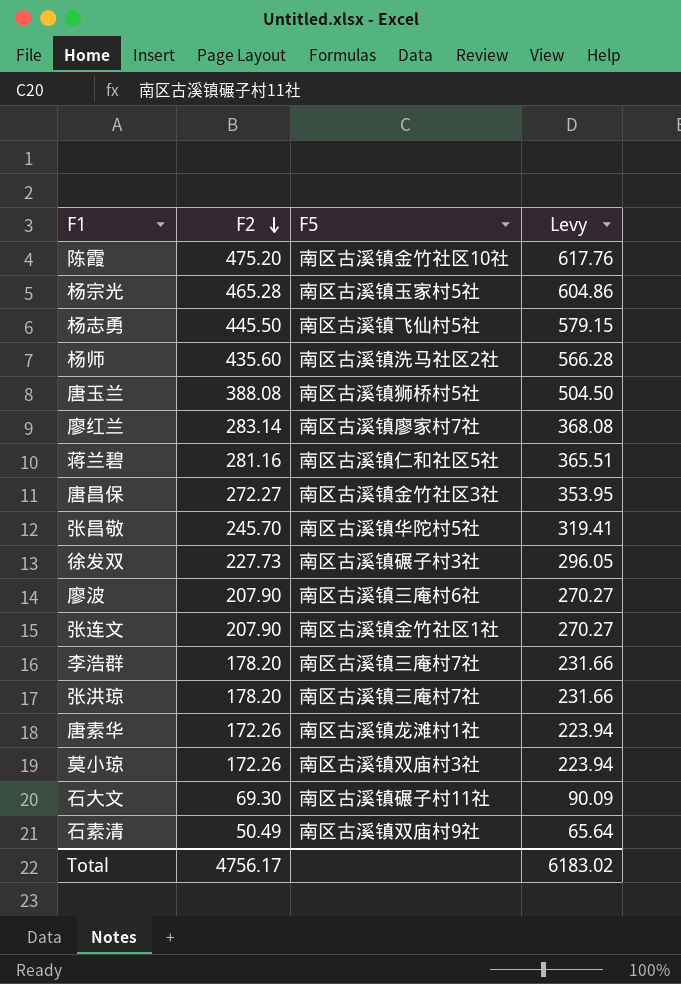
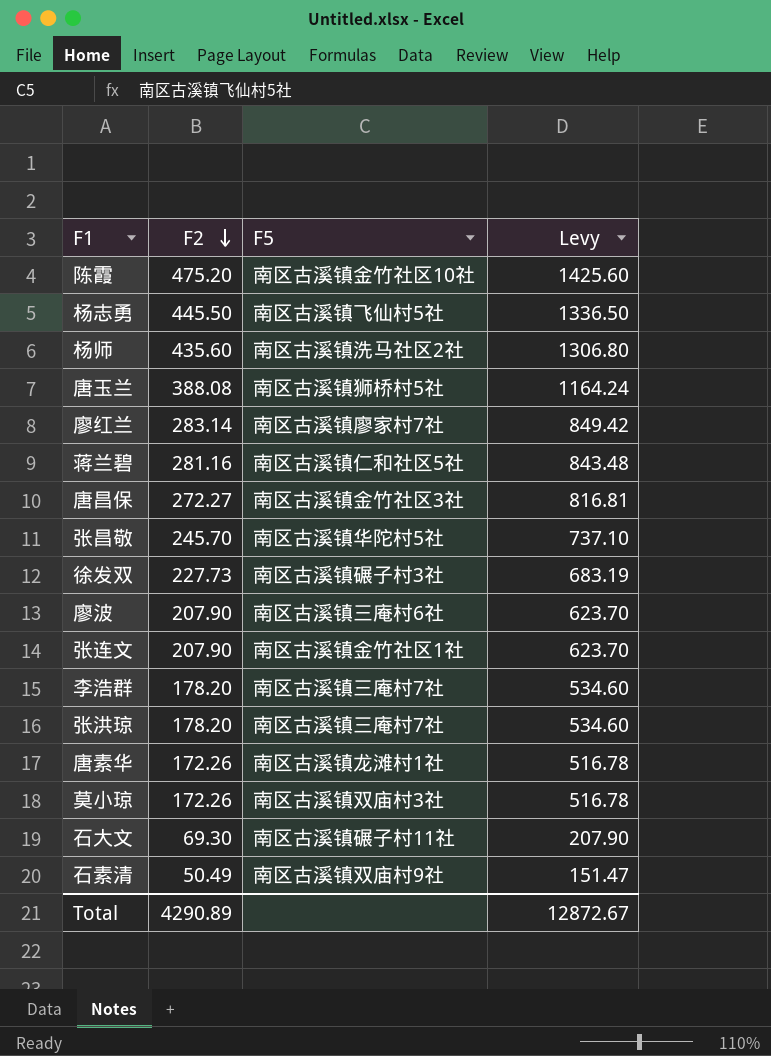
column Levy | formula: [F2] * 1.3 -> [F2] * 3
row 杨宗光: 465.28 | 南区古溪镇玉家村5社 | 604.86 -> none
Total | F2: 4756.17 -> 4290.89
Total | Levy: 6183.02 -> 12872.67

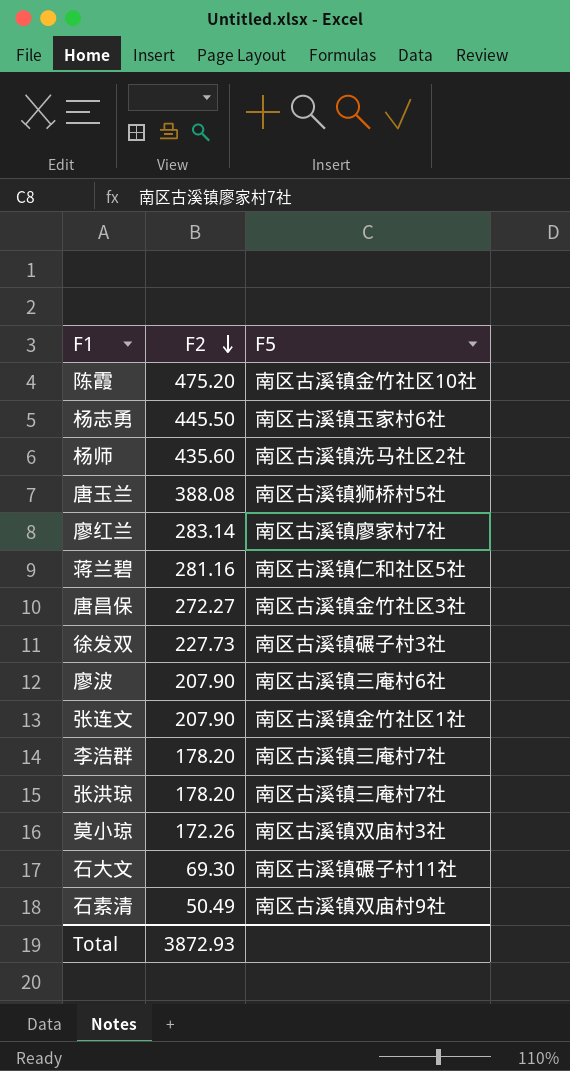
column Levy | formula: [F2] * 3 -> none
row 张昌敬: 245.70 | 南区古溪镇华陀村5社 | 737.10 -> none
row 唐素华: 172.26 | 南区古溪镇龙滩村1社 | 516.78 -> none
杨志勇 | F5: 南区古溪镇飞仙村5社 -> 南区古溪镇玉家村6社
Total | F2: 4290.89 -> 3872.93

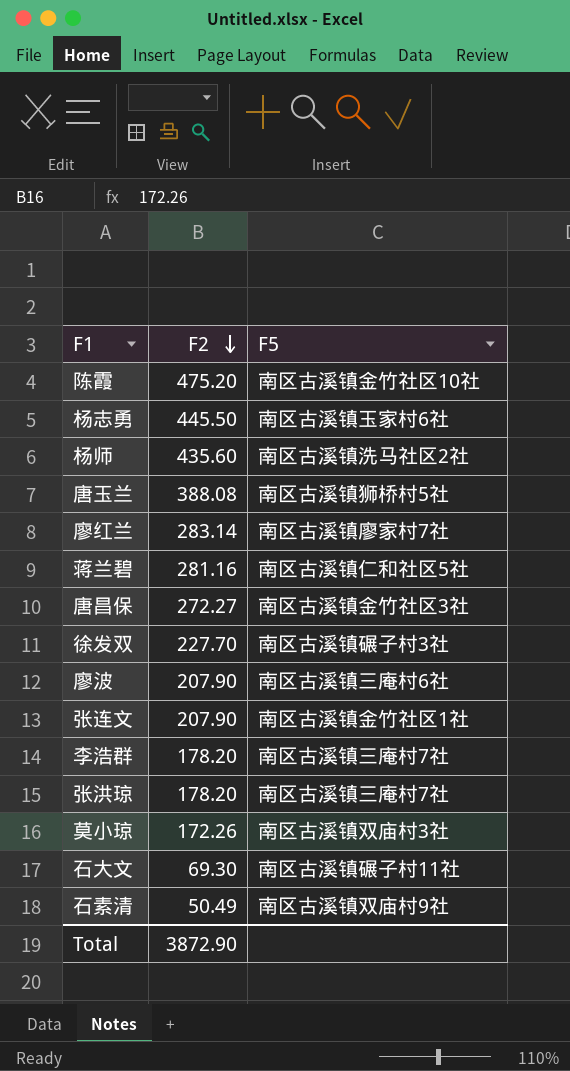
徐发双 | F2: 227.73 -> 227.70
Total | F2: 3872.93 -> 3872.90

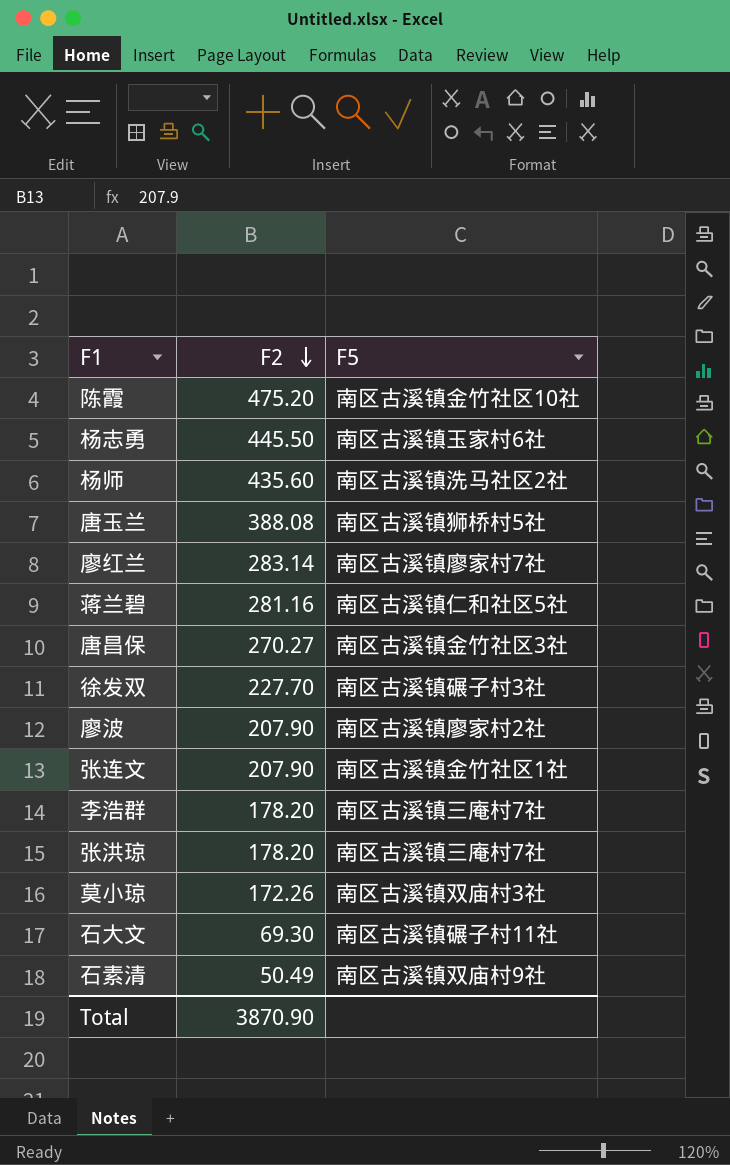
唐昌保 | F2: 272.27 -> 270.27
廖波 | F5: 南区古溪镇三庵村6社 -> 南区古溪镇廖家村2社
Total | F2: 3872.90 -> 3870.90

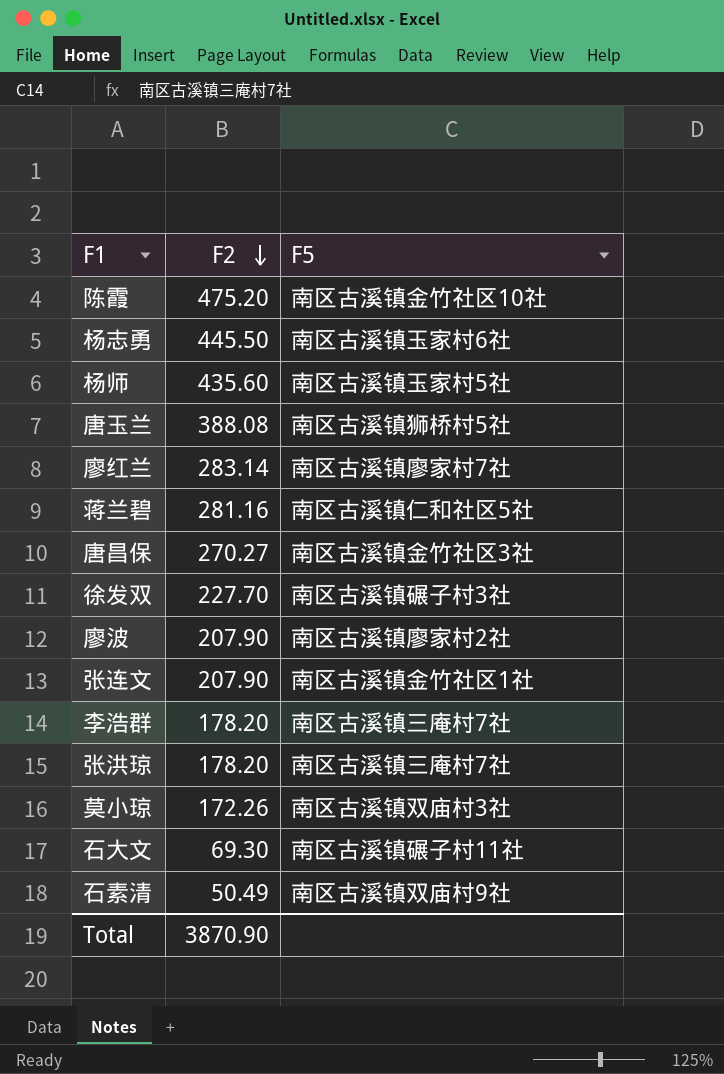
杨师 | F5: 南区古溪镇洗马社区2社 -> 南区古溪镇玉家村5社

